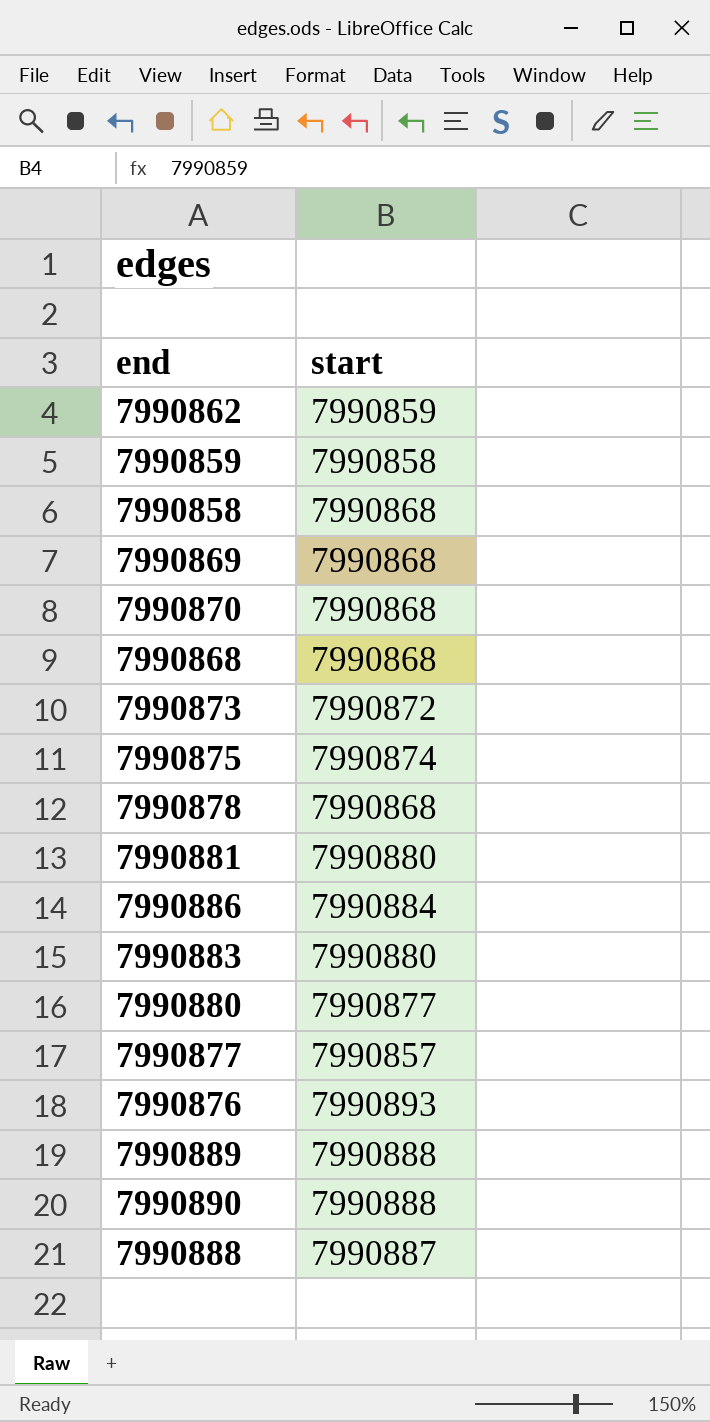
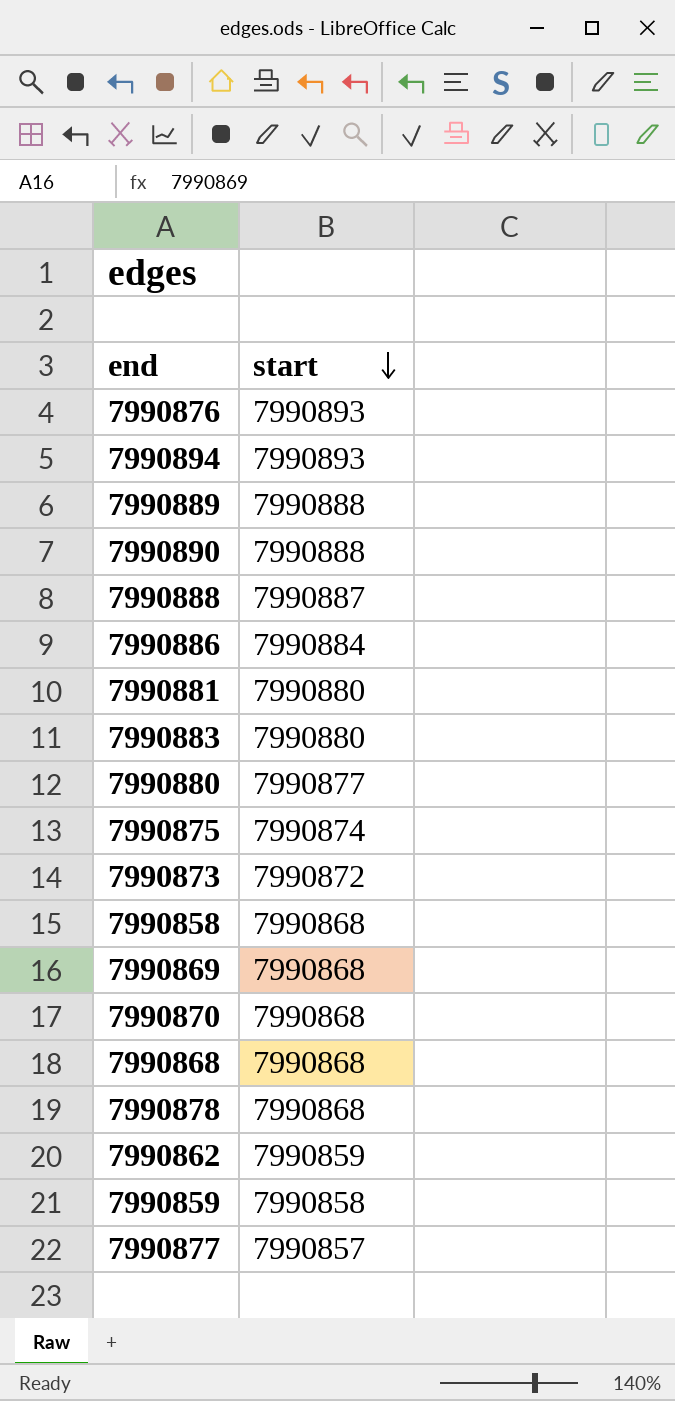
row order: none -> start descending
row 7990894: none -> 7990893

